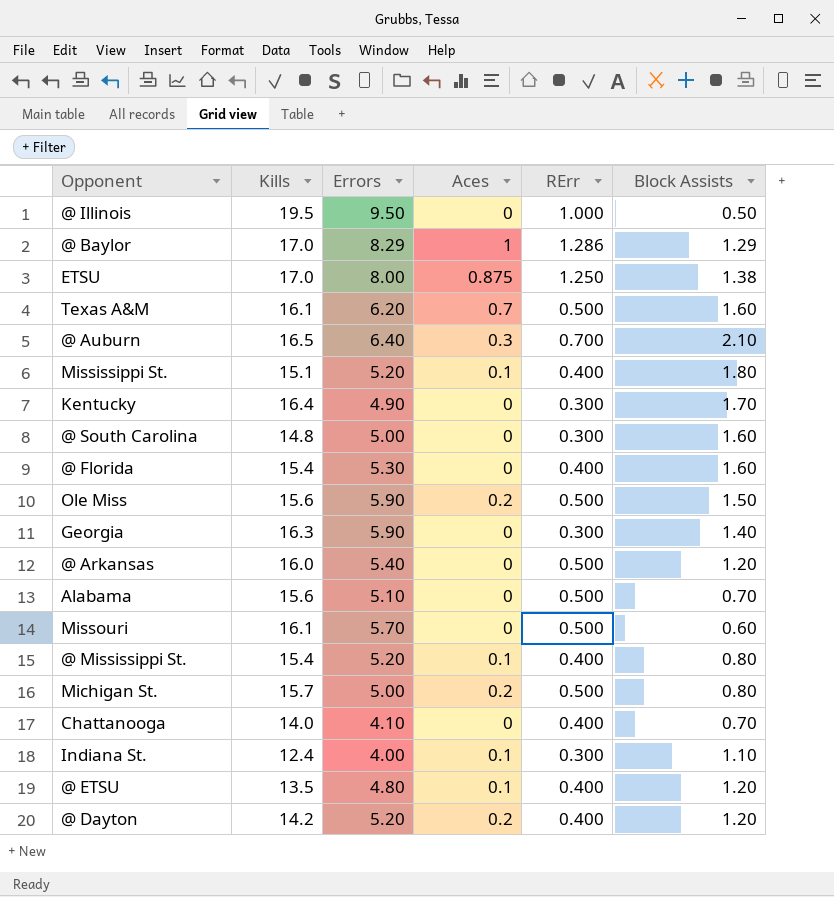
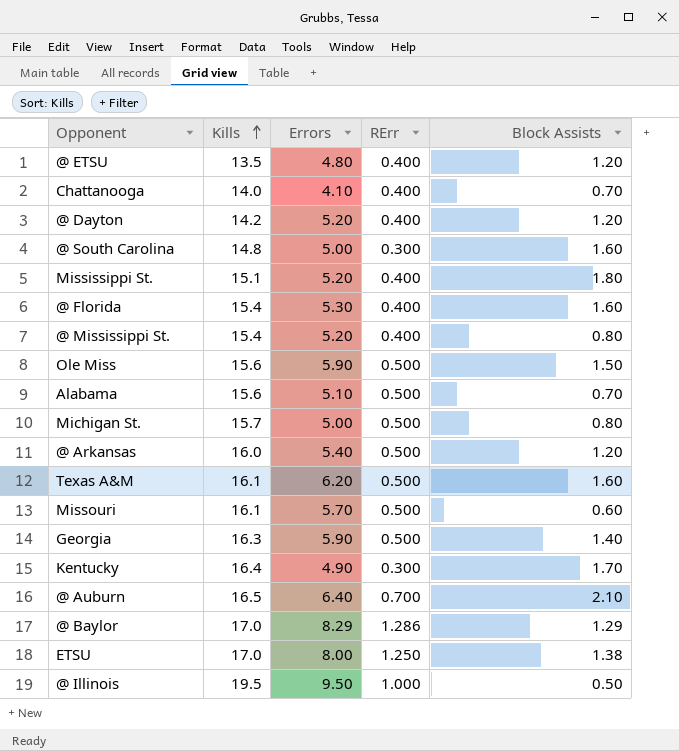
row order: none -> Kills ascending
column Aces | position: 4 -> none
row Indiana St.: 12.4 | 4.00 | 0.1 | 0.300 | 1.10 -> none
Georgia | RErr: 0.300 -> 0.500

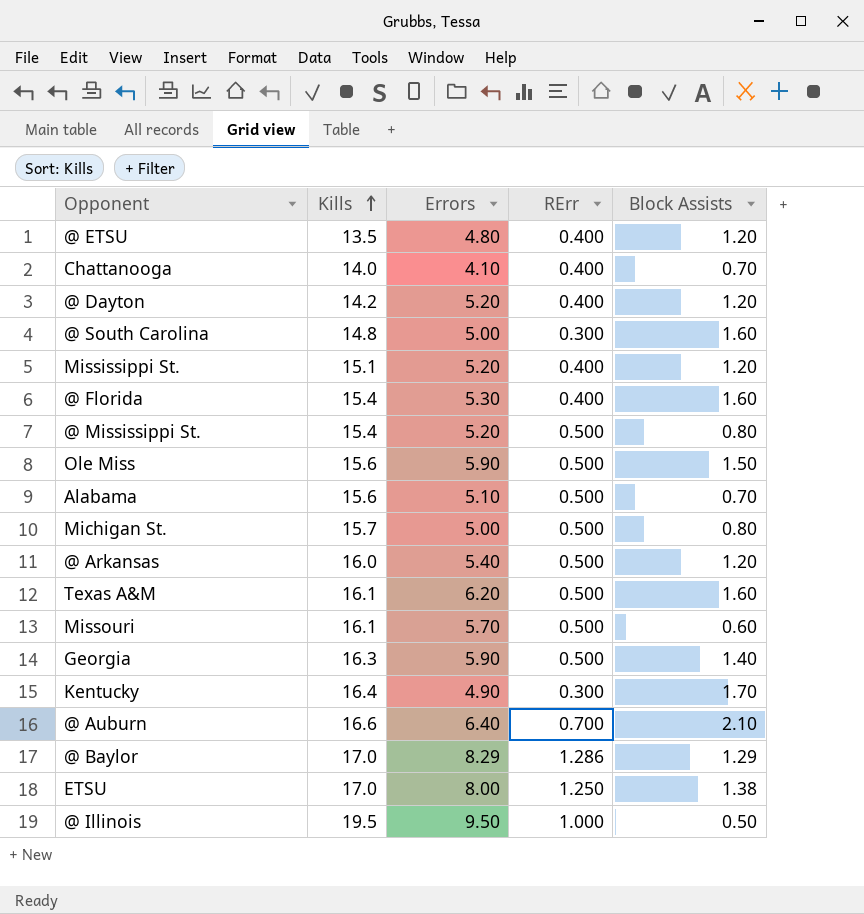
Mississippi St. | Block Assists: 1.80 -> 1.20
@ Mississippi St. | RErr: 0.400 -> 0.500
@ Auburn | Kills: 16.5 -> 16.6

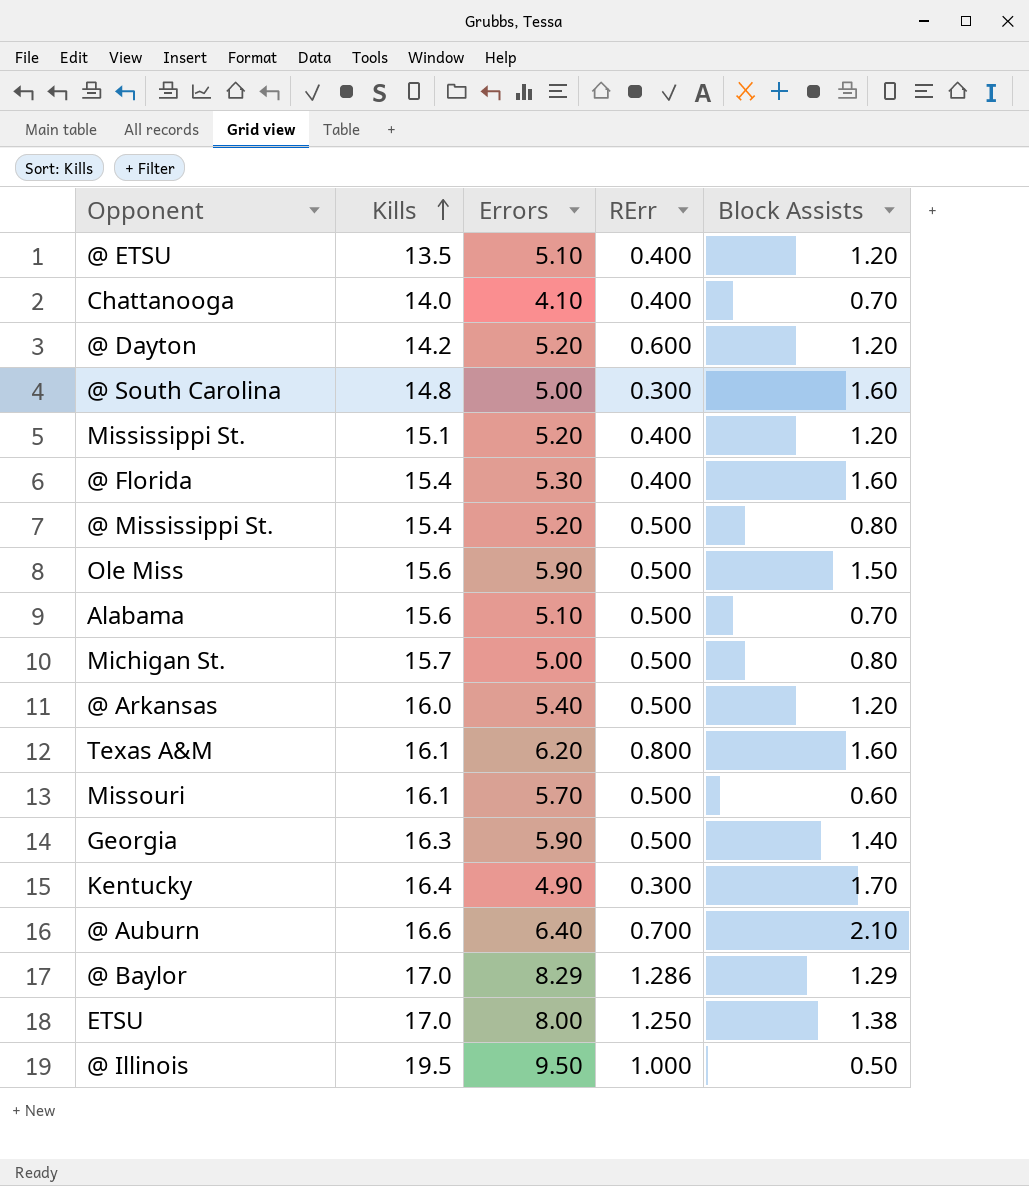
@ ETSU | Errors: 4.80 -> 5.10
@ Dayton | RErr: 0.400 -> 0.600
Texas A&M | RErr: 0.500 -> 0.800

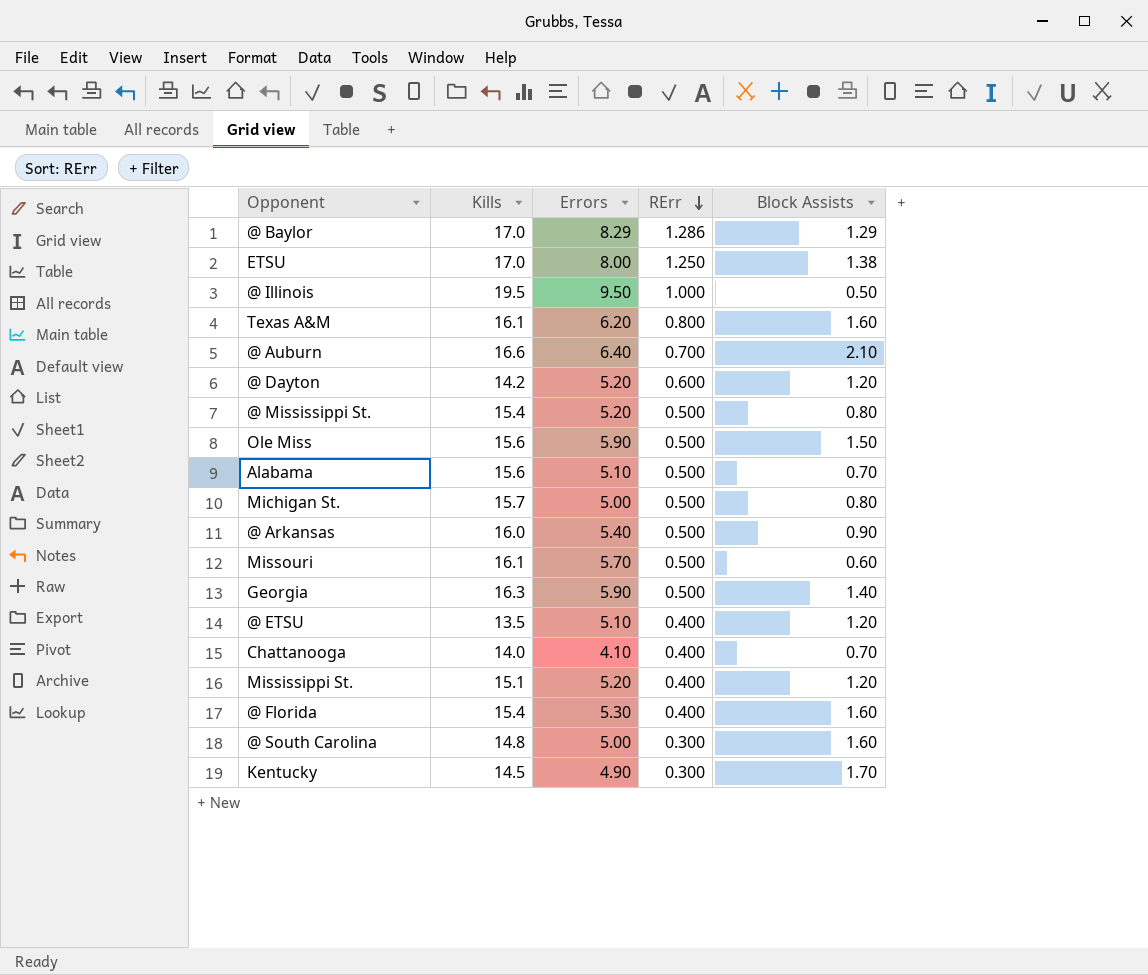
row order: Kills ascending -> RErr descending
@ Arkansas | Block Assists: 1.20 -> 0.90
Kentucky | Kills: 16.4 -> 14.5

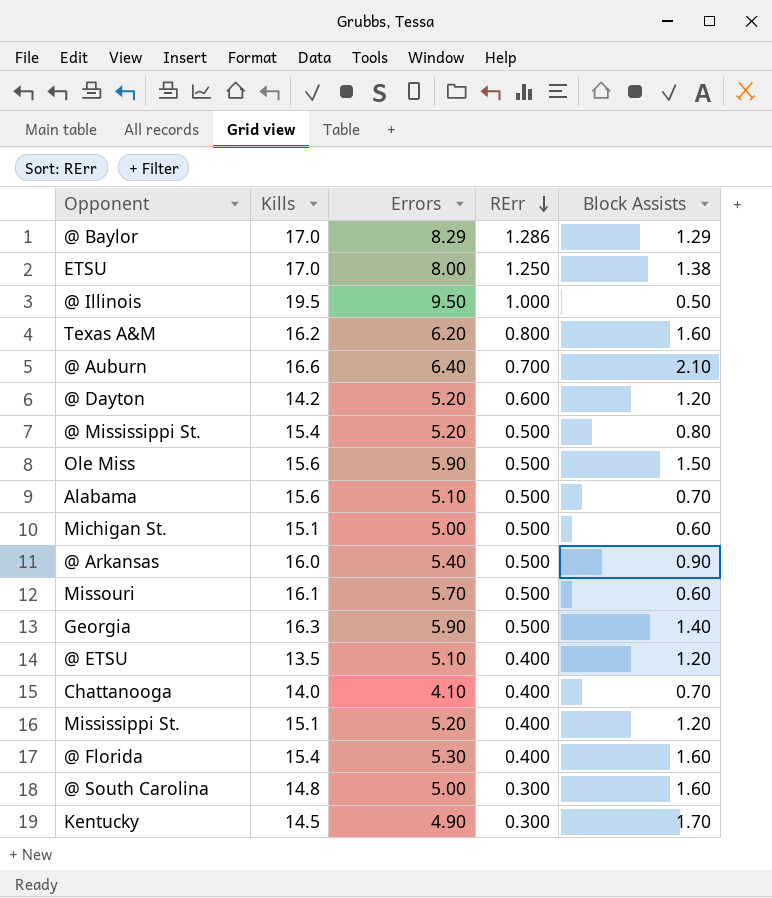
Texas A&M | Kills: 16.1 -> 16.2
Michigan St. | Kills: 15.7 -> 15.1
Michigan St. | Block Assists: 0.80 -> 0.60

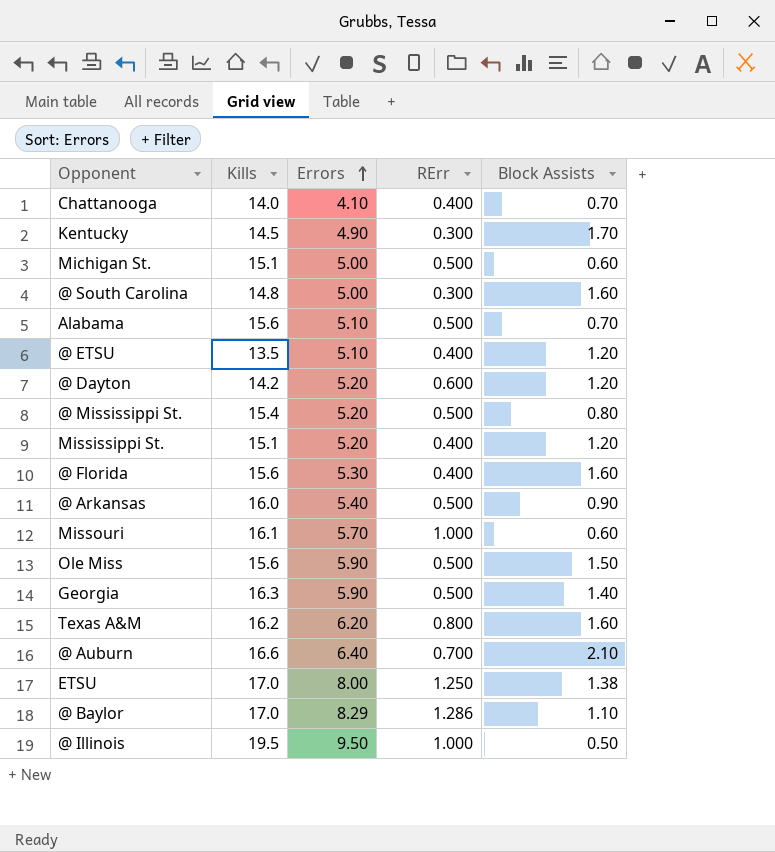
row order: RErr descending -> Errors ascending
@ Florida | Kills: 15.4 -> 15.6
Missouri | RErr: 0.500 -> 1.000
@ Baylor | Block Assists: 1.29 -> 1.10

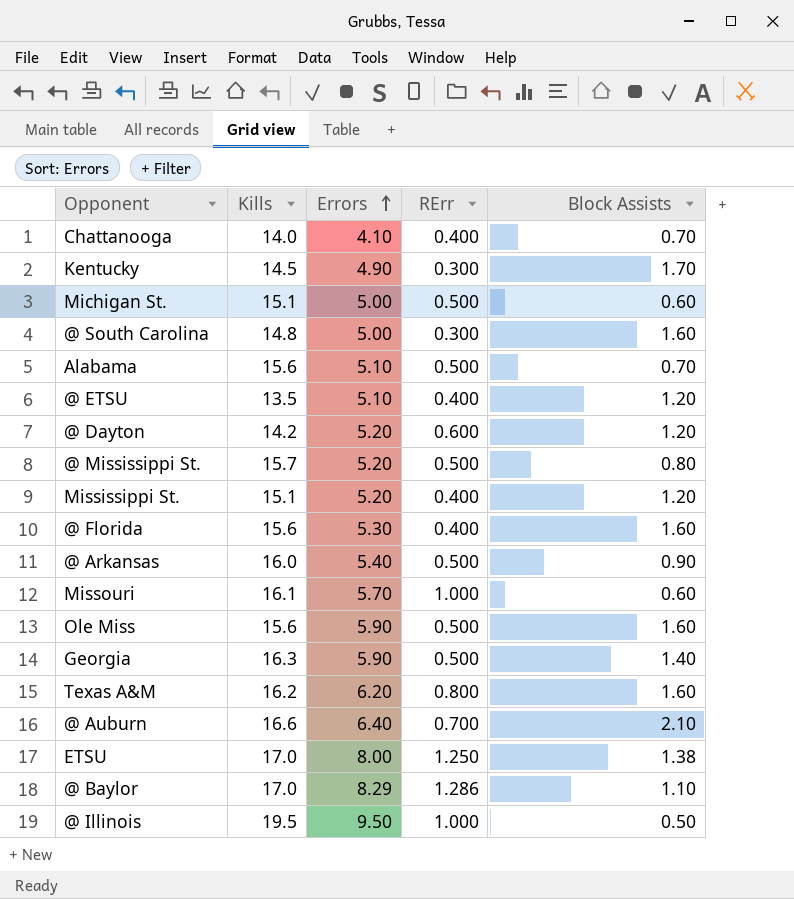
@ Mississippi St. | Kills: 15.4 -> 15.7
Ole Miss | Block Assists: 1.50 -> 1.60

